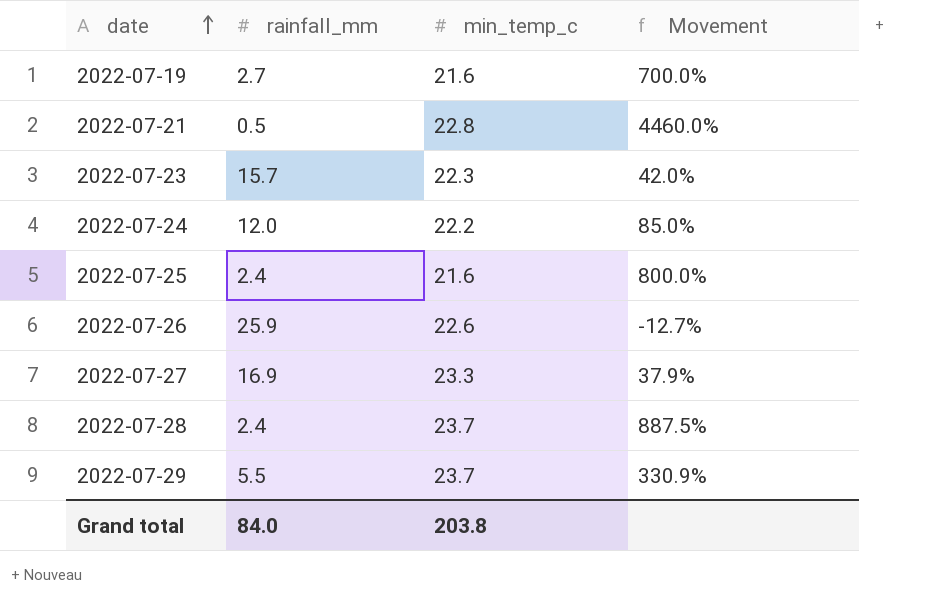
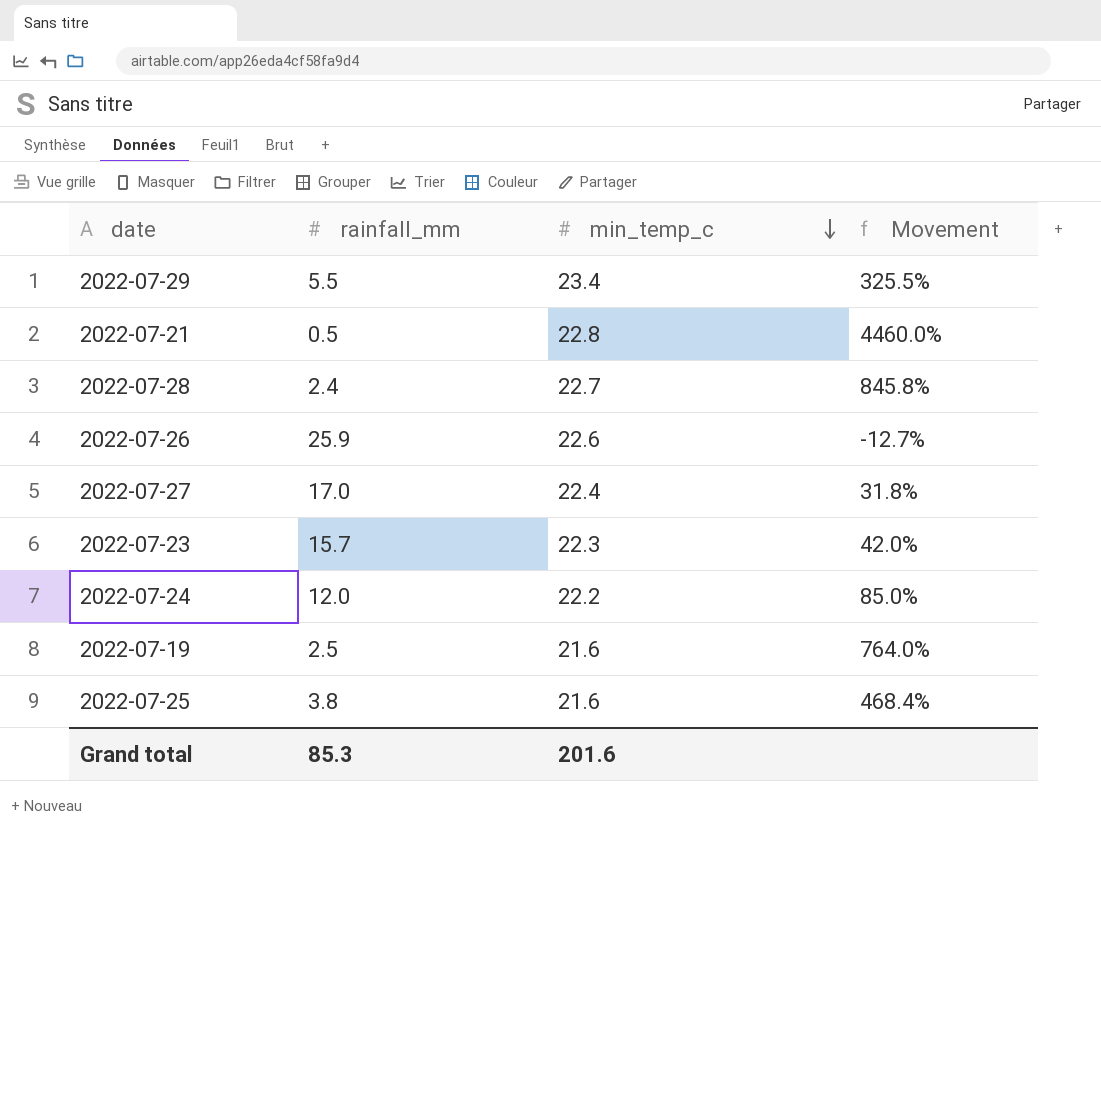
row order: date ascending -> min_temp_c descending
2022-07-29 | min_temp_c: 23.7 -> 23.4
2022-07-29 | Movement: 330.9% -> 325.5%
2022-07-28 | min_temp_c: 23.7 -> 22.7
2022-07-28 | Movement: 887.5% -> 845.8%
2022-07-27 | rainfall_mm: 16.9 -> 17.0
2022-07-27 | min_temp_c: 23.3 -> 22.4
2022-07-27 | Movement: 37.9% -> 31.8%
2022-07-19 | rainfall_mm: 2.7 -> 2.5
2022-07-19 | Movement: 700.0% -> 764.0%
2022-07-25 | rainfall_mm: 2.4 -> 3.8
2022-07-25 | Movement: 800.0% -> 468.4%
Grand total | rainfall_mm: 84.0 -> 85.3
Grand total | min_temp_c: 203.8 -> 201.6

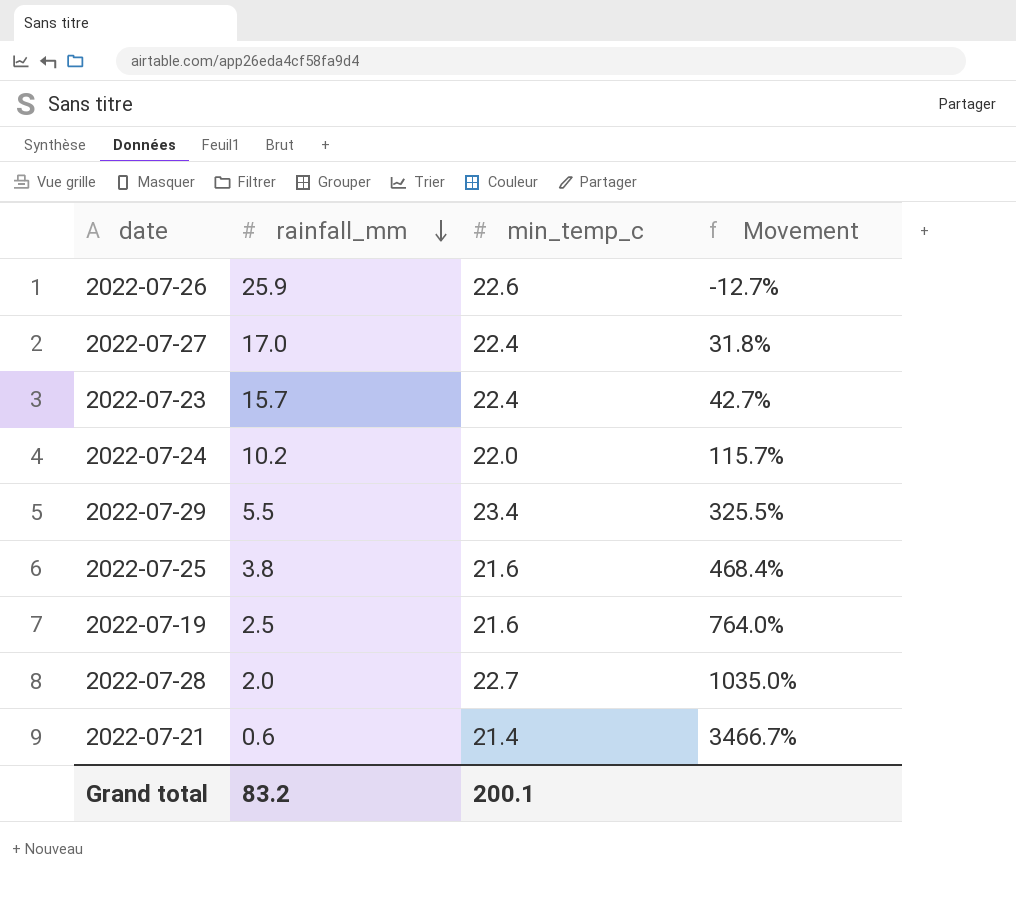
row order: min_temp_c descending -> rainfall_mm descending
2022-07-23 | min_temp_c: 22.3 -> 22.4
2022-07-23 | Movement: 42.0% -> 42.7%
2022-07-24 | rainfall_mm: 12.0 -> 10.2
2022-07-24 | min_temp_c: 22.2 -> 22.0
2022-07-24 | Movement: 85.0% -> 115.7%
2022-07-28 | rainfall_mm: 2.4 -> 2.0
2022-07-28 | Movement: 845.8% -> 1035.0%
2022-07-21 | rainfall_mm: 0.5 -> 0.6
2022-07-21 | min_temp_c: 22.8 -> 21.4
2022-07-21 | Movement: 4460.0% -> 3466.7%
Grand total | rainfall_mm: 85.3 -> 83.2
Grand total | min_temp_c: 201.6 -> 200.1

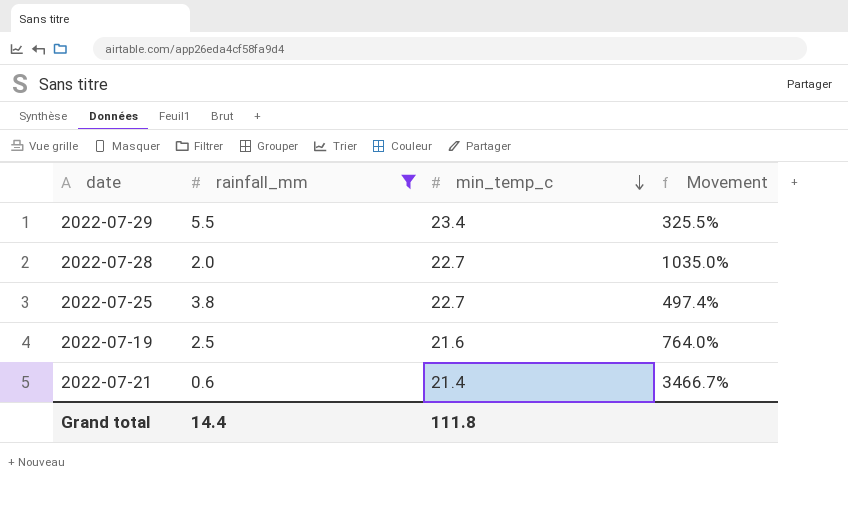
filter: none -> rainfall_mm <= 5.5
row order: rainfall_mm descending -> min_temp_c descending
2022-07-25 | min_temp_c: 21.6 -> 22.7
2022-07-25 | Movement: 468.4% -> 497.4%
Grand total | rainfall_mm: 83.2 -> 14.4
Grand total | min_temp_c: 200.1 -> 111.8

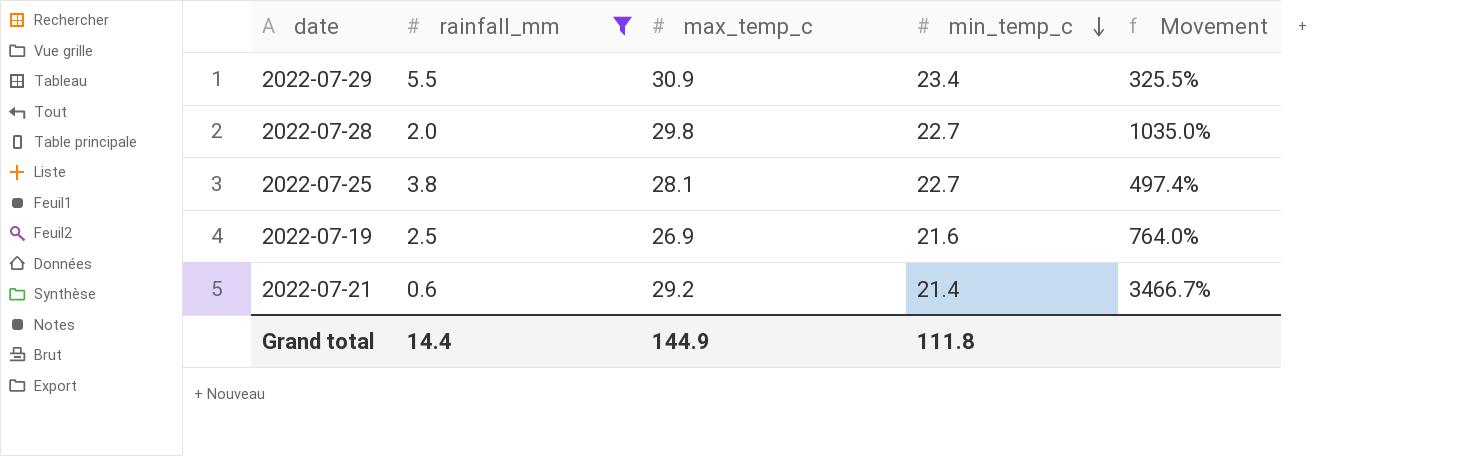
column max_temp_c | position: none -> 3

